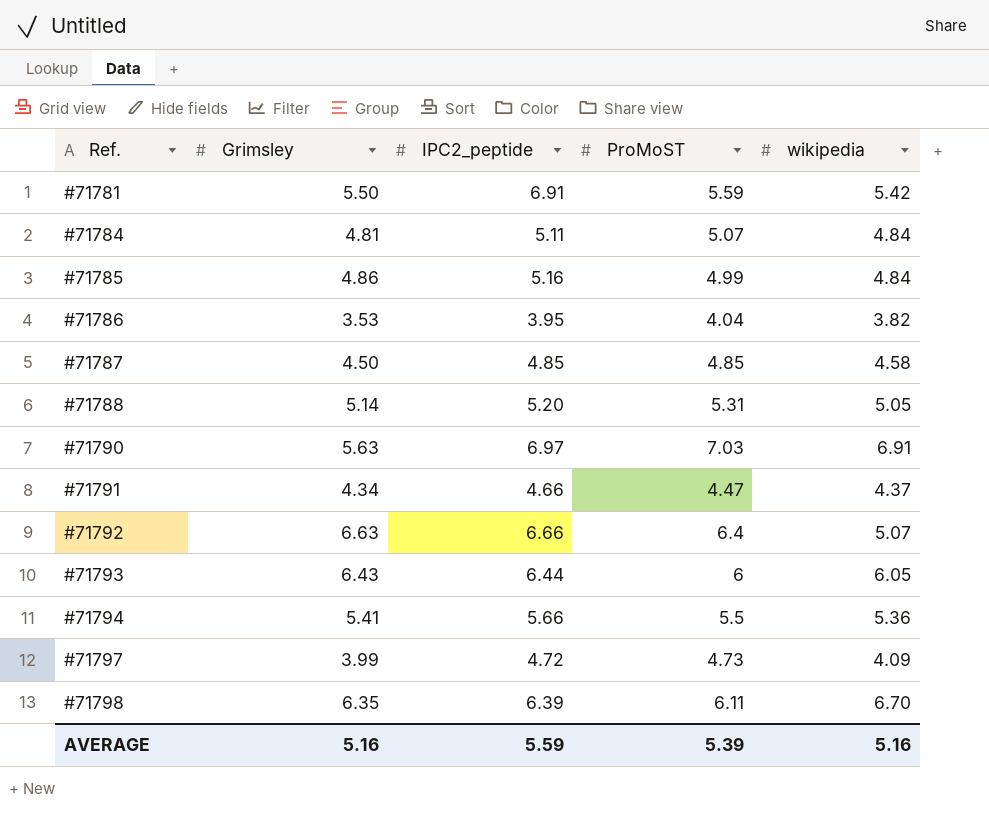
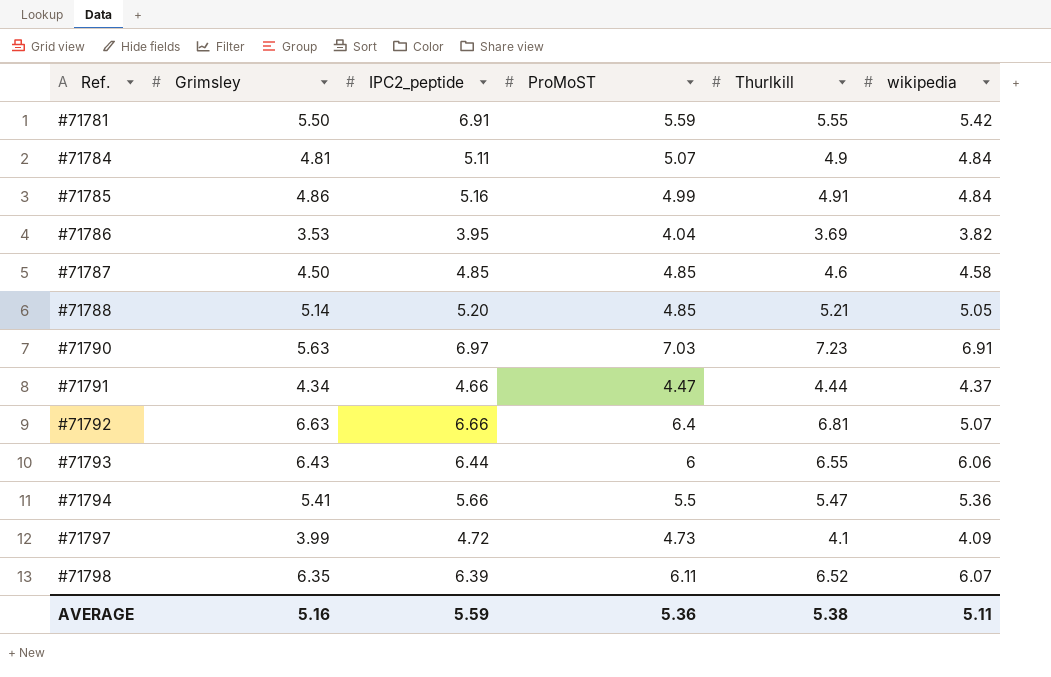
column Thurlkill | position: none -> 5
#71788 | ProMoST: 5.31 -> 4.85
#71793 | wikipedia: 6.05 -> 6.06
#71798 | wikipedia: 6.70 -> 6.07
AVERAGE | ProMoST: 5.39 -> 5.36
AVERAGE | wikipedia: 5.16 -> 5.11

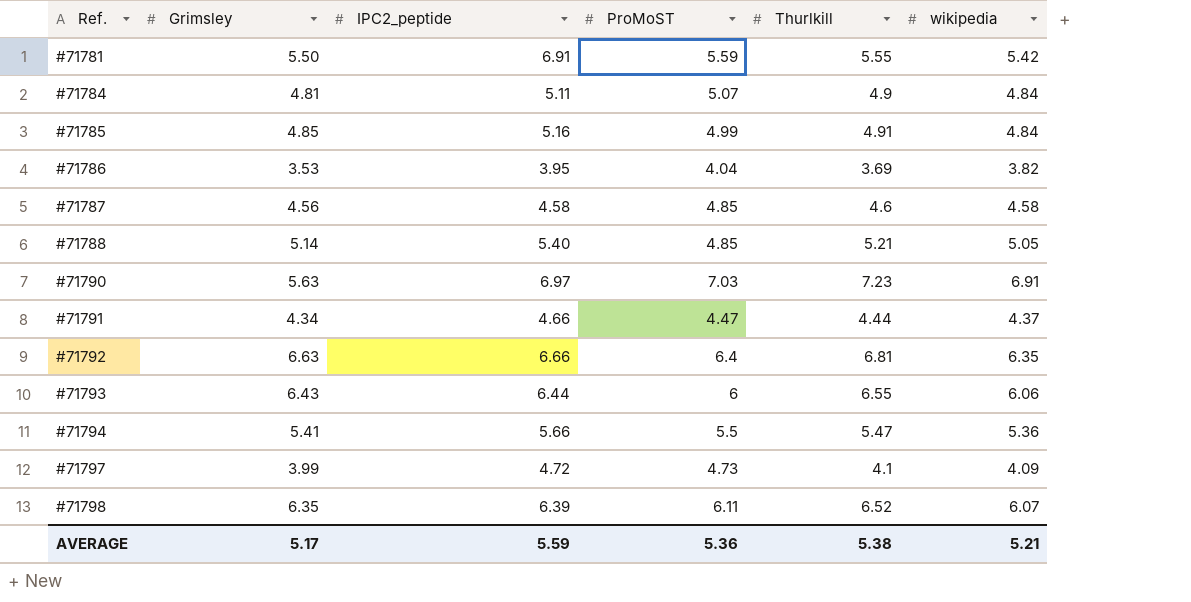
#71785 | Grimsley: 4.86 -> 4.85
#71787 | Grimsley: 4.50 -> 4.56
#71787 | IPC2_peptide: 4.85 -> 4.58
#71788 | IPC2_peptide: 5.20 -> 5.40
#71792 | wikipedia: 5.07 -> 6.35
AVERAGE | Grimsley: 5.16 -> 5.17
AVERAGE | wikipedia: 5.11 -> 5.21

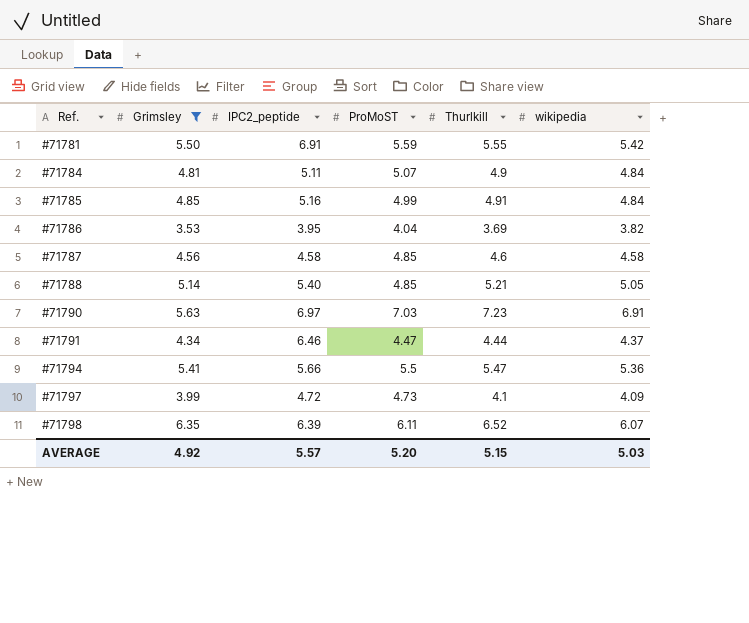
filter: none -> Grimsley <= 6.35
#71791 | IPC2_peptide: 4.66 -> 6.46
AVERAGE | Grimsley: 5.17 -> 4.92
AVERAGE | IPC2_peptide: 5.59 -> 5.57
AVERAGE | ProMoST: 5.36 -> 5.20
AVERAGE | Thurlkill: 5.38 -> 5.15
AVERAGE | wikipedia: 5.21 -> 5.03

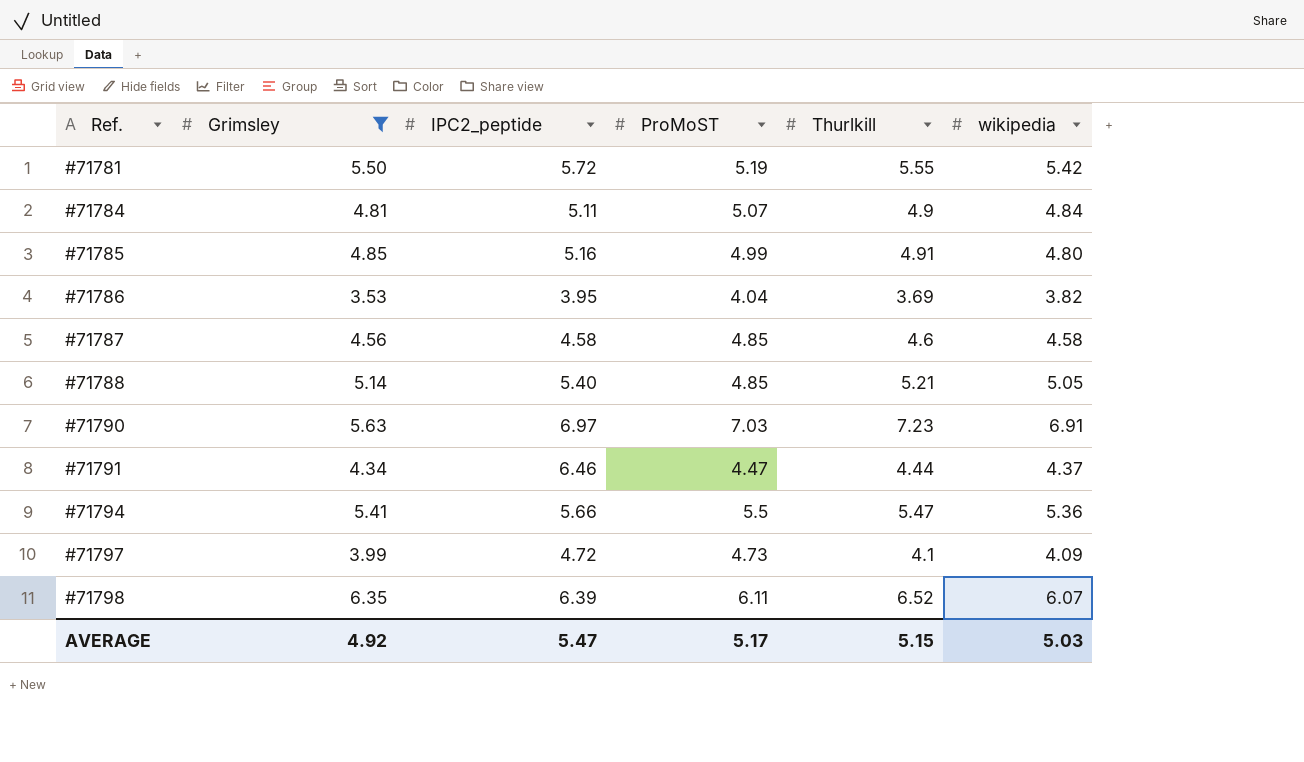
#71781 | IPC2_peptide: 6.91 -> 5.72
#71781 | ProMoST: 5.59 -> 5.19
#71785 | wikipedia: 4.84 -> 4.80
AVERAGE | IPC2_peptide: 5.57 -> 5.47
AVERAGE | ProMoST: 5.20 -> 5.17

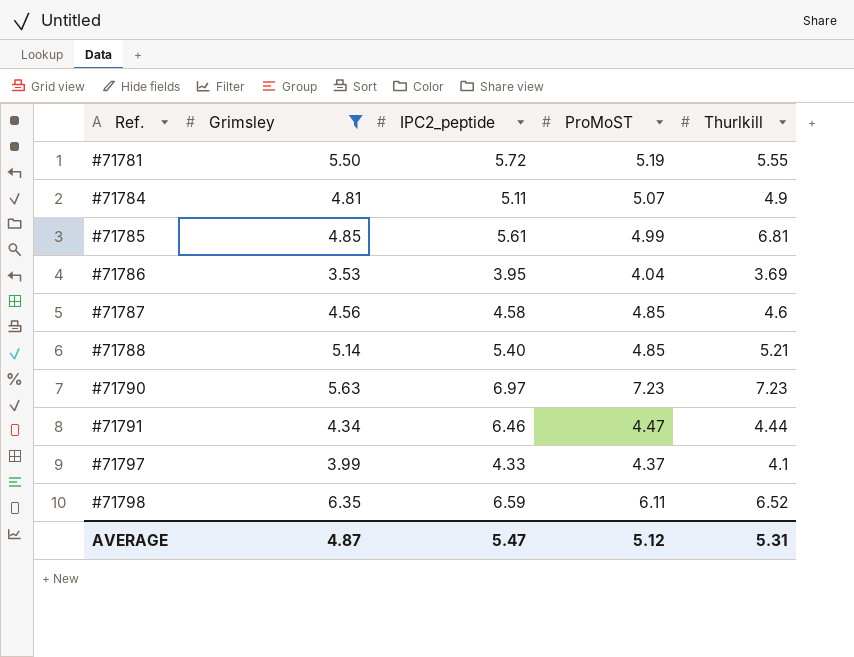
column wikipedia | position: 6 -> none
row #71794: 5.41 | 5.66 | 5.5 | 5.47 | 5.36 -> none
#71785 | IPC2_peptide: 5.16 -> 5.61
#71785 | Thurlkill: 4.91 -> 6.81
#71790 | ProMoST: 7.03 -> 7.23
#71797 | IPC2_peptide: 4.72 -> 4.33
#71797 | ProMoST: 4.73 -> 4.37
#71798 | IPC2_peptide: 6.39 -> 6.59
AVERAGE | Grimsley: 4.92 -> 4.87
AVERAGE | ProMoST: 5.17 -> 5.12
AVERAGE | Thurlkill: 5.15 -> 5.31

